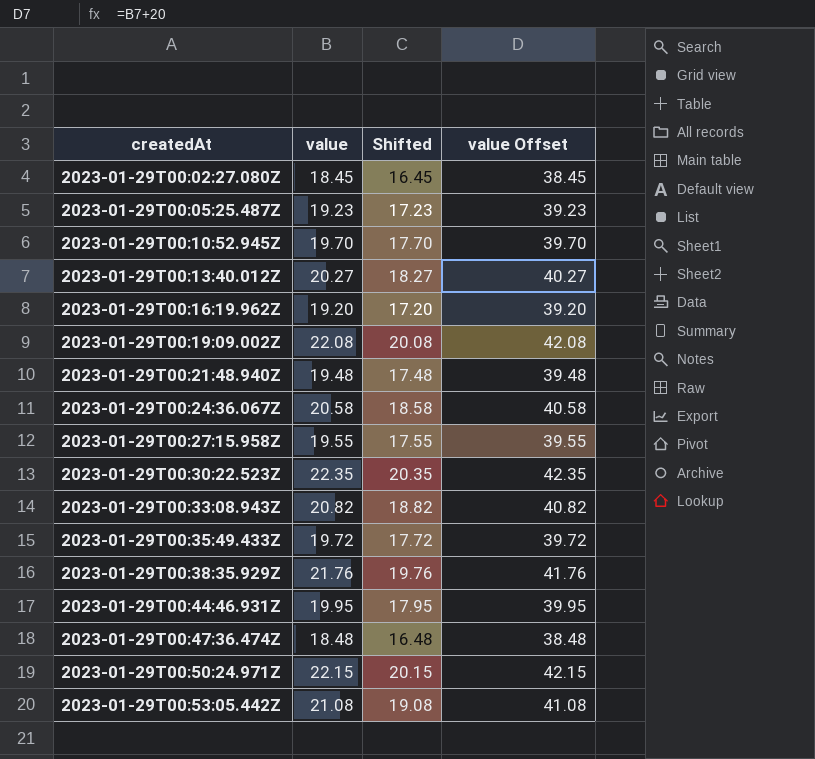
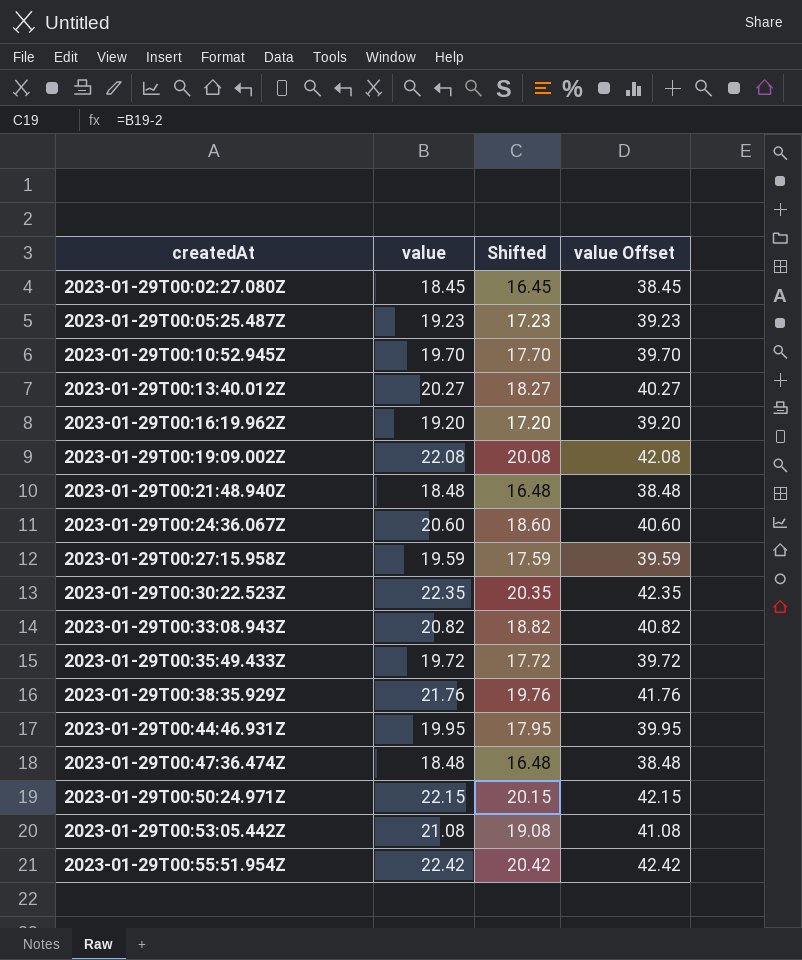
2023-01-29T00:21:48.940Z | value: 19.48 -> 18.48
2023-01-29T00:21:48.940Z | Shifted: 17.48 -> 16.48
2023-01-29T00:21:48.940Z | value Offset: 39.48 -> 38.48
2023-01-29T00:24:36.067Z | value: 20.58 -> 20.60
2023-01-29T00:24:36.067Z | Shifted: 18.58 -> 18.60
2023-01-29T00:24:36.067Z | value Offset: 40.58 -> 40.60
2023-01-29T00:27:15.958Z | value: 19.55 -> 19.59
2023-01-29T00:27:15.958Z | Shifted: 17.55 -> 17.59
2023-01-29T00:27:15.958Z | value Offset: 39.55 -> 39.59
row 2023-01-29T00:55:51.954Z: none -> 22.42 | 20.42 | 42.42

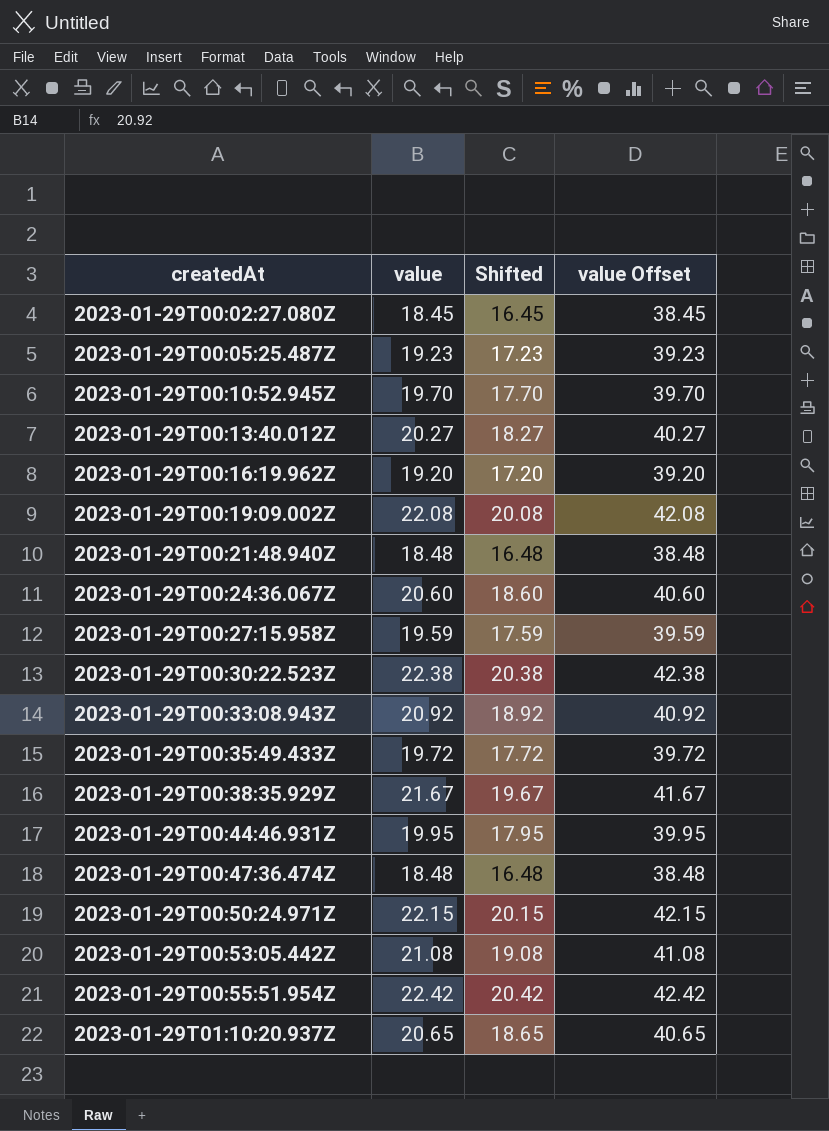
2023-01-29T00:30:22.523Z | value: 22.35 -> 22.38
2023-01-29T00:30:22.523Z | Shifted: 20.35 -> 20.38
2023-01-29T00:30:22.523Z | value Offset: 42.35 -> 42.38
2023-01-29T00:33:08.943Z | value: 20.82 -> 20.92
2023-01-29T00:33:08.943Z | Shifted: 18.82 -> 18.92
2023-01-29T00:33:08.943Z | value Offset: 40.82 -> 40.92
2023-01-29T00:38:35.929Z | value: 21.76 -> 21.67
2023-01-29T00:38:35.929Z | Shifted: 19.76 -> 19.67
2023-01-29T00:38:35.929Z | value Offset: 41.76 -> 41.67
row 2023-01-29T01:10:20.937Z: none -> 20.65 | 18.65 | 40.65

